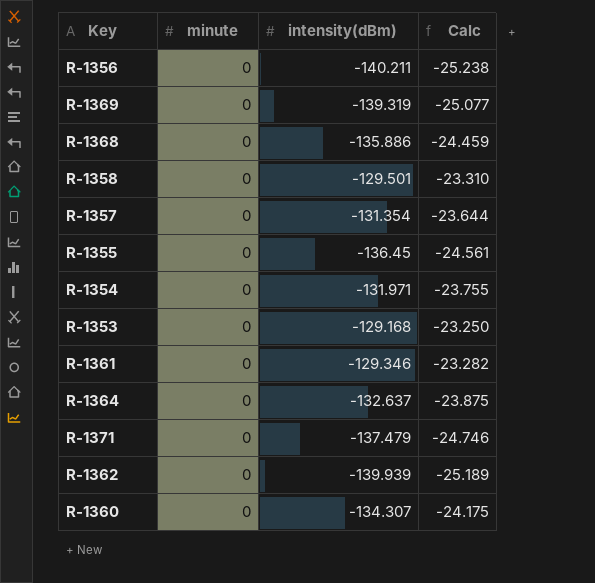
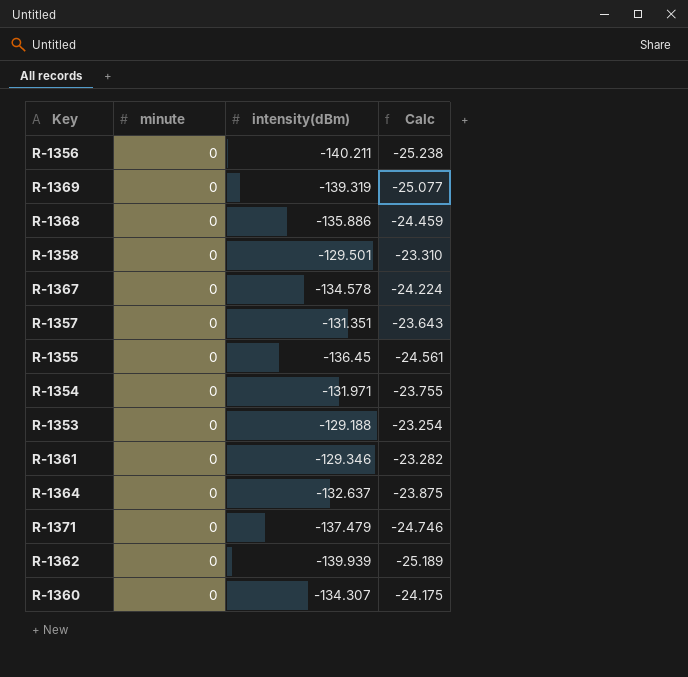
row R-1367: none -> 0 | -134.578 | -24.224
R-1357 | intensity(dBm): -131.354 -> -131.351
R-1357 | Calc: -23.644 -> -23.643
R-1353 | intensity(dBm): -129.168 -> -129.188
R-1353 | Calc: -23.250 -> -23.254

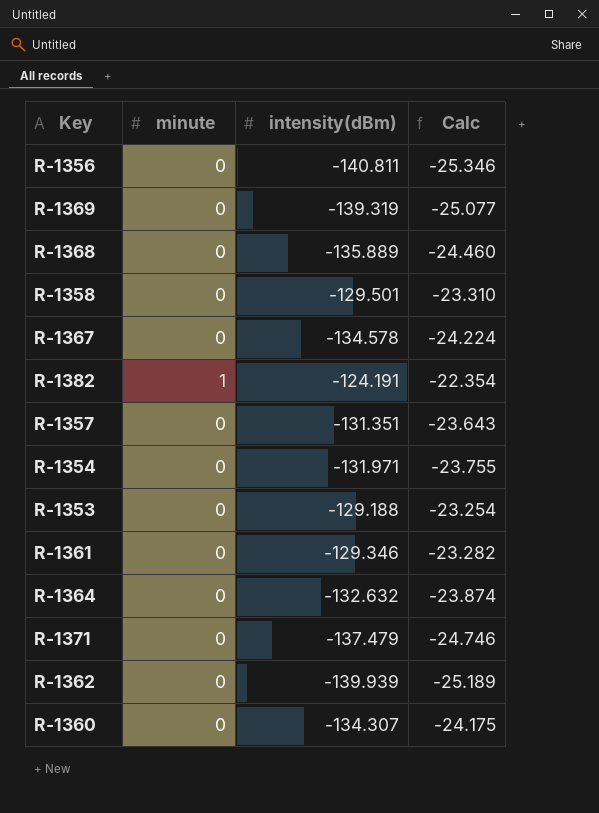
row R-1355: 0 | -136.45 | -24.561 -> none
R-1356 | intensity(dBm): -140.211 -> -140.811
R-1356 | Calc: -25.238 -> -25.346
R-1368 | intensity(dBm): -135.886 -> -135.889
R-1368 | Calc: -24.459 -> -24.460
row R-1382: none -> 1 | -124.191 | -22.354
R-1364 | intensity(dBm): -132.637 -> -132.632
R-1364 | Calc: -23.875 -> -23.874

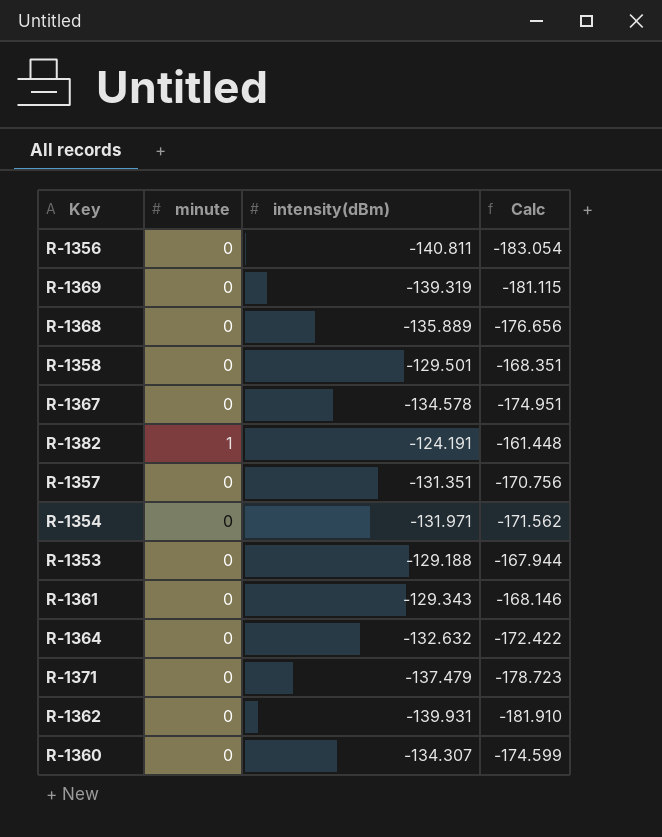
column Calc | formula: [intensity(dBm)] * 0.18 -> [intensity(dBm)] * 1.3
R-1361 | intensity(dBm): -129.346 -> -129.343
R-1362 | intensity(dBm): -139.939 -> -139.931

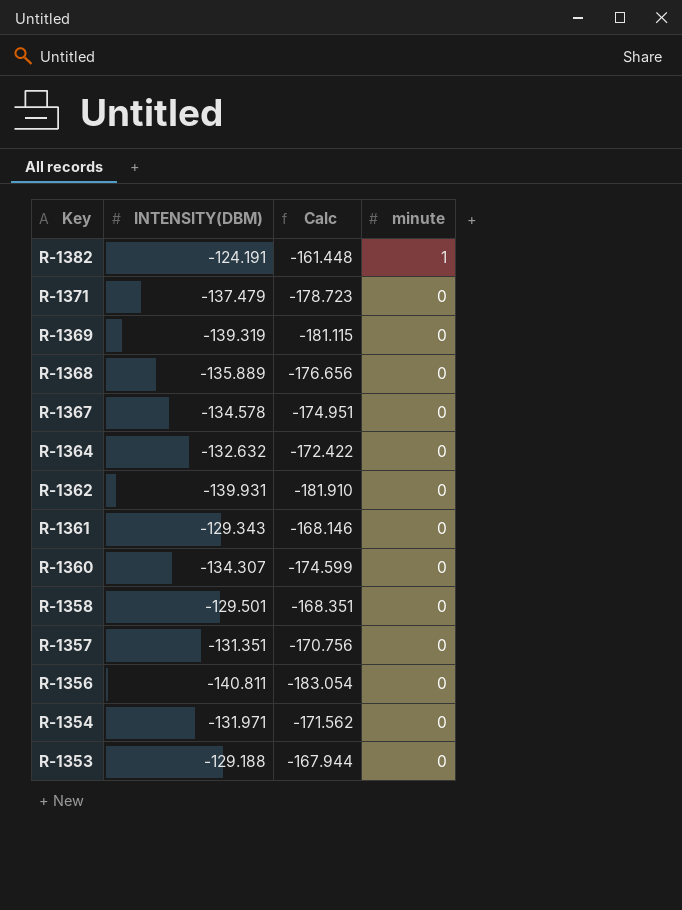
row order: none -> Key descending
column name: intensity(dBm) -> INTENSITY(DBM)
column minute | position: 2 -> 4

